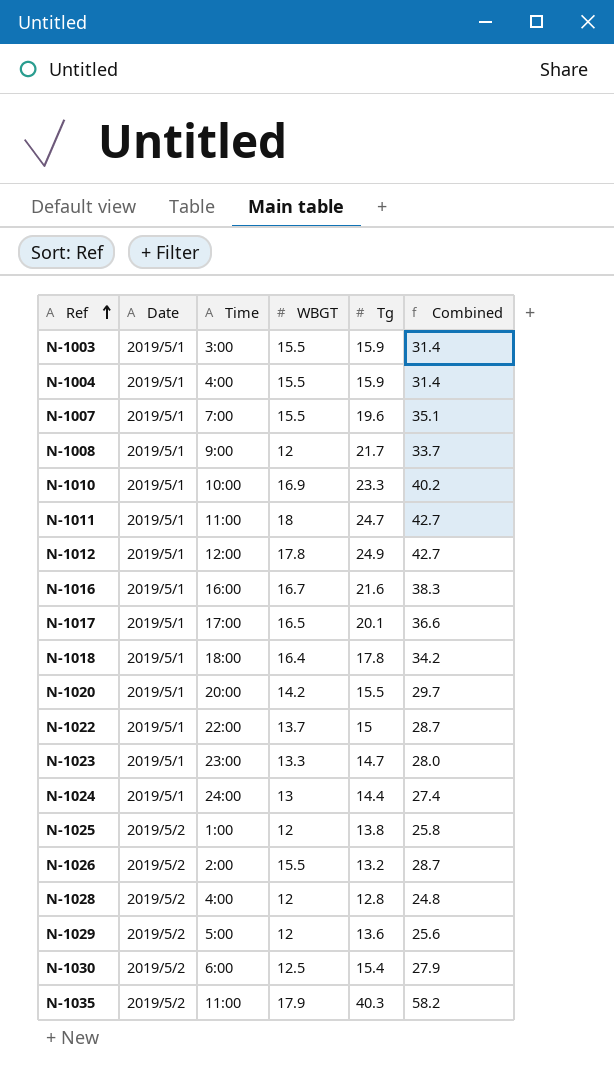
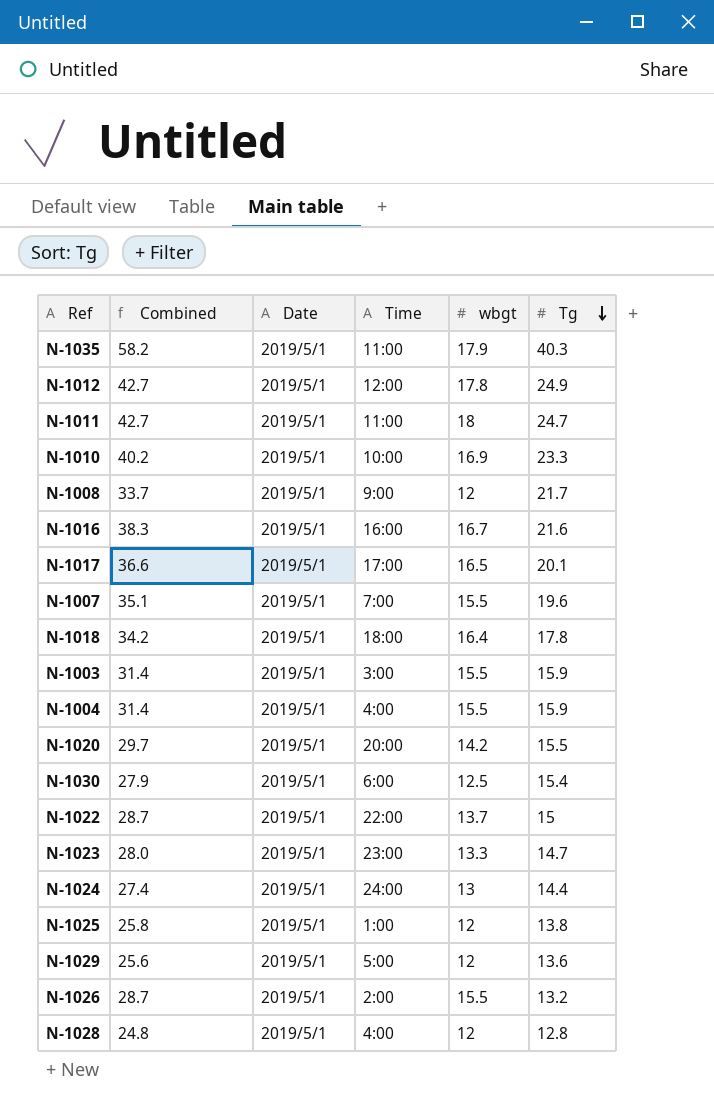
row order: Ref ascending -> Tg descending
column Combined | position: 6 -> 2
column name: WBGT -> wbgt
N-1035 | Date: 2019/5/2 -> 2019/5/1
N-1030 | Date: 2019/5/2 -> 2019/5/1
N-1025 | Date: 2019/5/2 -> 2019/5/1
N-1029 | Date: 2019/5/2 -> 2019/5/1
N-1026 | Date: 2019/5/2 -> 2019/5/1
N-1028 | Date: 2019/5/2 -> 2019/5/1

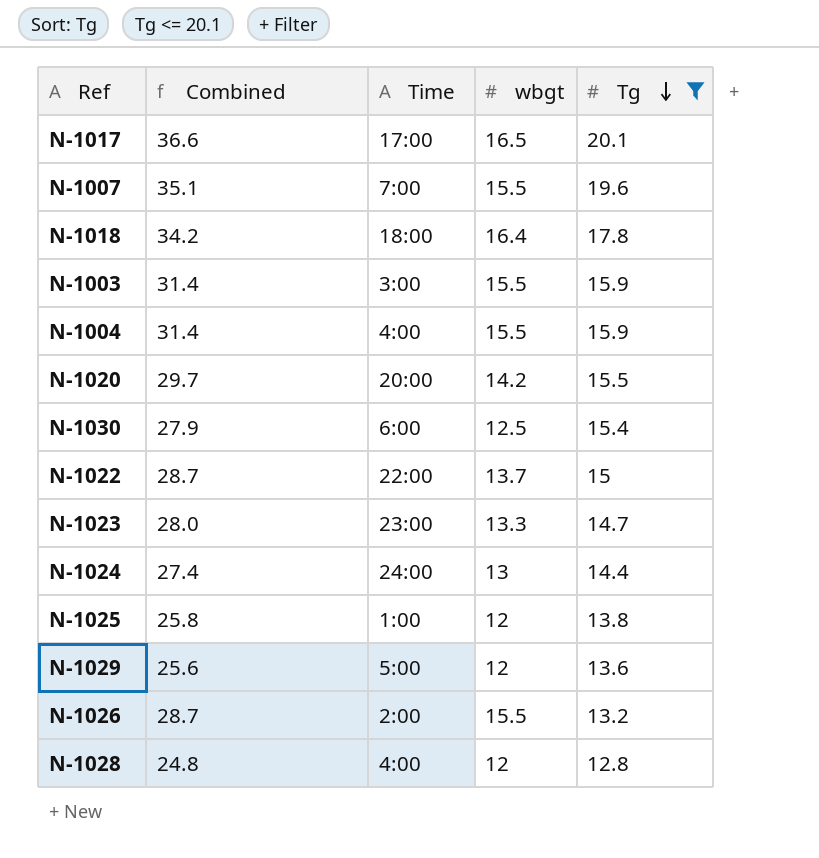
filter: none -> Tg <= 20.1
column Date | position: 3 -> none

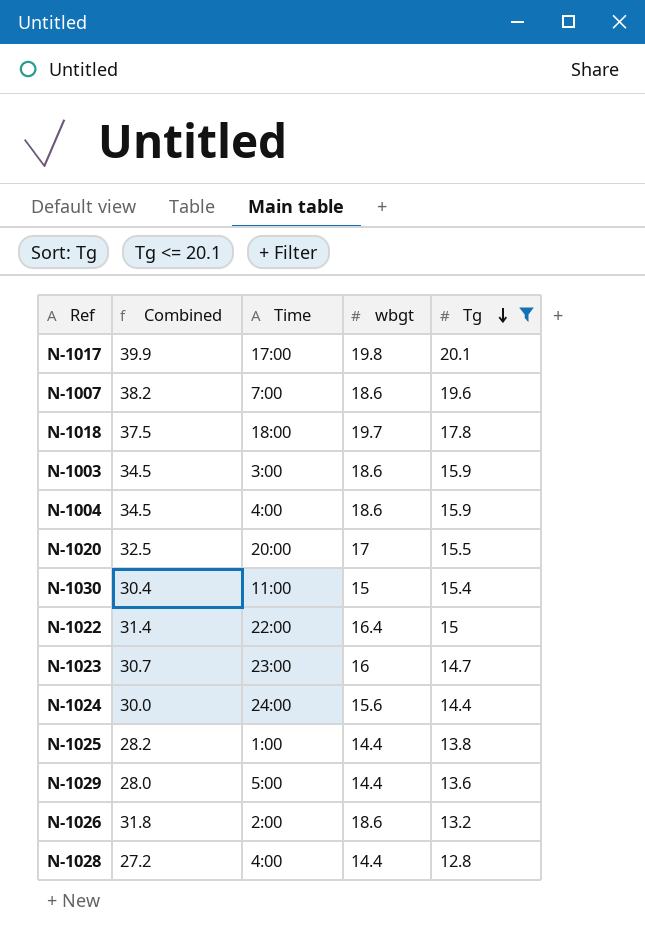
N-1017 | Combined: 36.6 -> 39.9
N-1017 | wbgt: 16.5 -> 19.8
N-1007 | Combined: 35.1 -> 38.2
N-1007 | wbgt: 15.5 -> 18.6
N-1018 | Combined: 34.2 -> 37.5
N-1018 | wbgt: 16.4 -> 19.7
N-1003 | Combined: 31.4 -> 34.5
N-1003 | wbgt: 15.5 -> 18.6
N-1004 | Combined: 31.4 -> 34.5
N-1004 | wbgt: 15.5 -> 18.6
N-1020 | Combined: 29.7 -> 32.5
N-1020 | wbgt: 14.2 -> 17
N-1030 | Combined: 27.9 -> 30.4
N-1030 | Time: 6:00 -> 11:00
N-1030 | wbgt: 12.5 -> 15
N-1022 | Combined: 28.7 -> 31.4
N-1022 | wbgt: 13.7 -> 16.4
N-1023 | Combined: 28.0 -> 30.7
N-1023 | wbgt: 13.3 -> 16
N-1024 | Combined: 27.4 -> 30.0
N-1024 | wbgt: 13 -> 15.6
N-1025 | Combined: 25.8 -> 28.2
N-1025 | wbgt: 12 -> 14.4
N-1029 | Combined: 25.6 -> 28.0
N-1029 | wbgt: 12 -> 14.4
N-1026 | Combined: 28.7 -> 31.8
N-1026 | wbgt: 15.5 -> 18.6
N-1028 | Combined: 24.8 -> 27.2
N-1028 | wbgt: 12 -> 14.4

